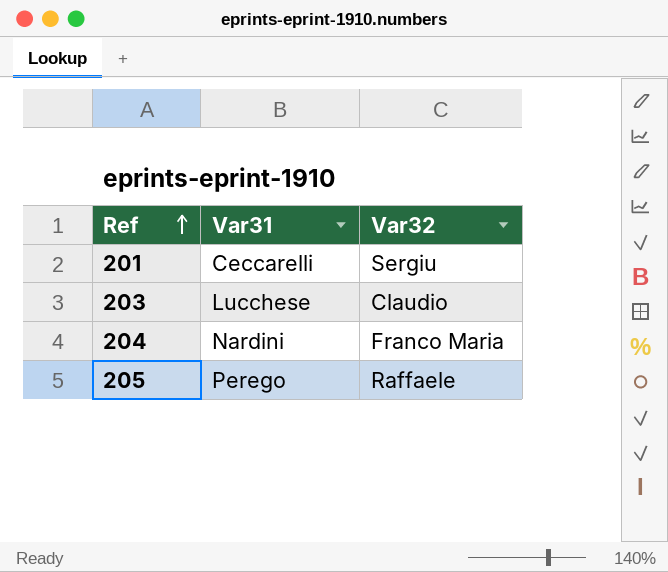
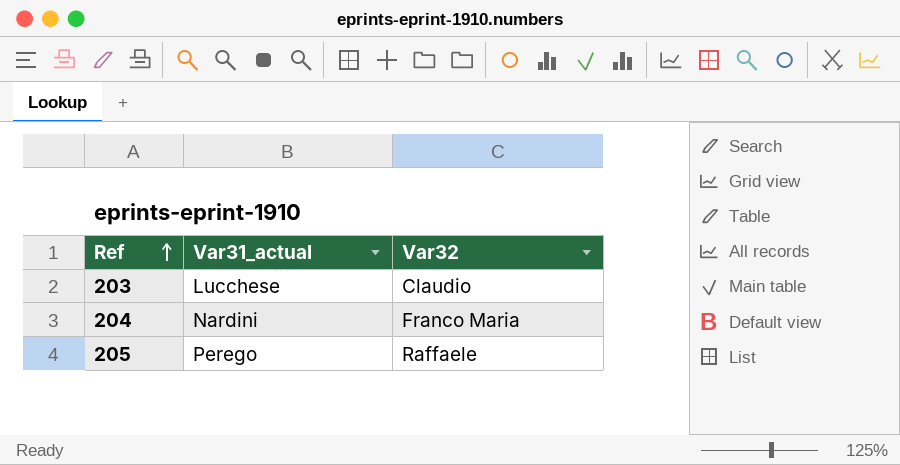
column name: Var31 -> Var31_actual
row 201: Ceccarelli | Sergiu -> none

